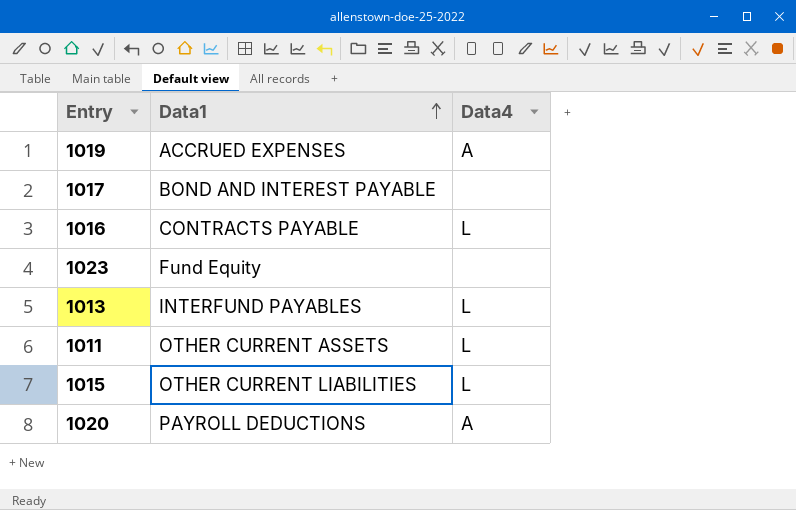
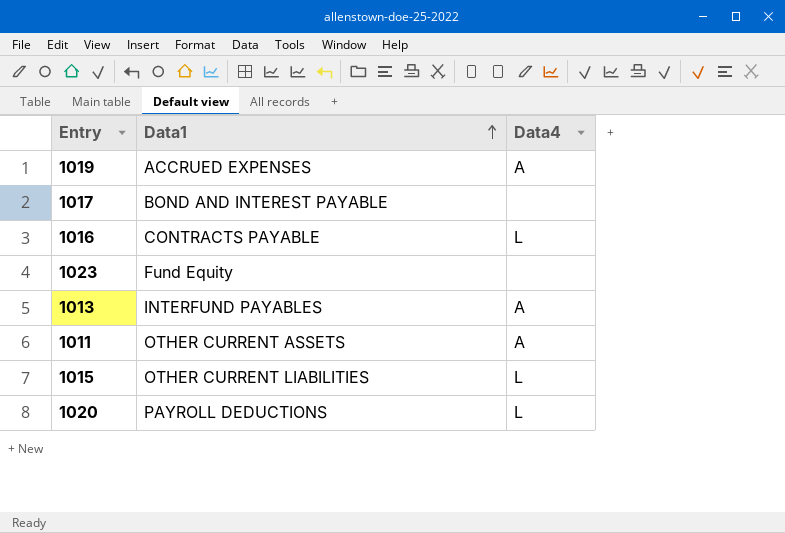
1013 | Data4: L -> A
1011 | Data4: L -> A
1020 | Data4: A -> L

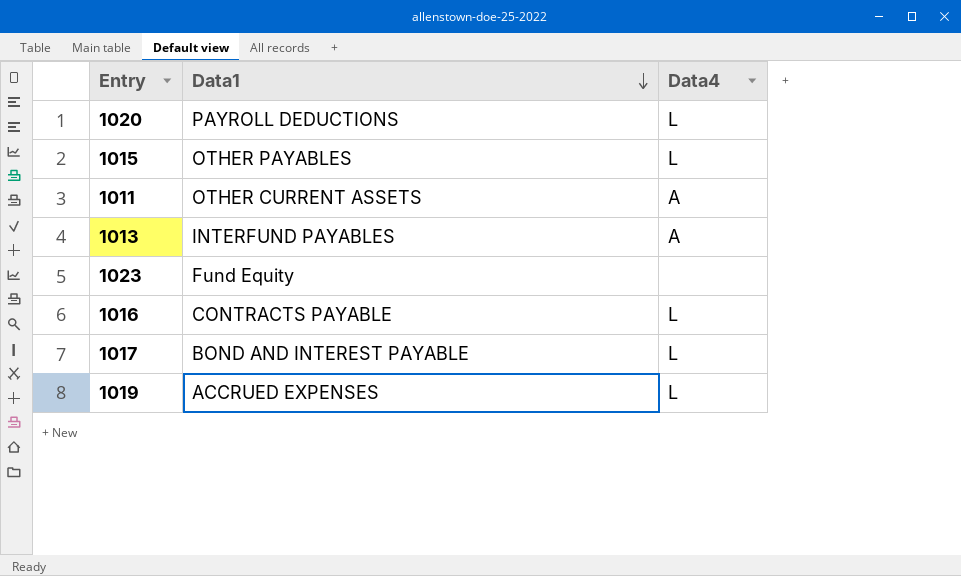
row order: Data1 ascending -> Data1 descending
1015 | Data1: OTHER CURRENT LIABILITIES -> OTHER PAYABLES
1017 | Data4: none -> L
1019 | Data4: A -> L

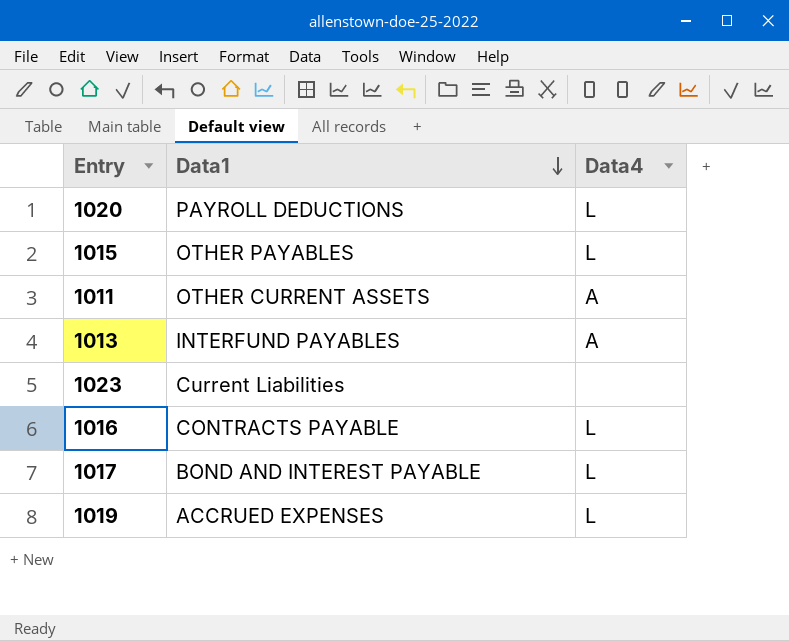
1023 | Data1: Fund Equity -> Current Liabilities

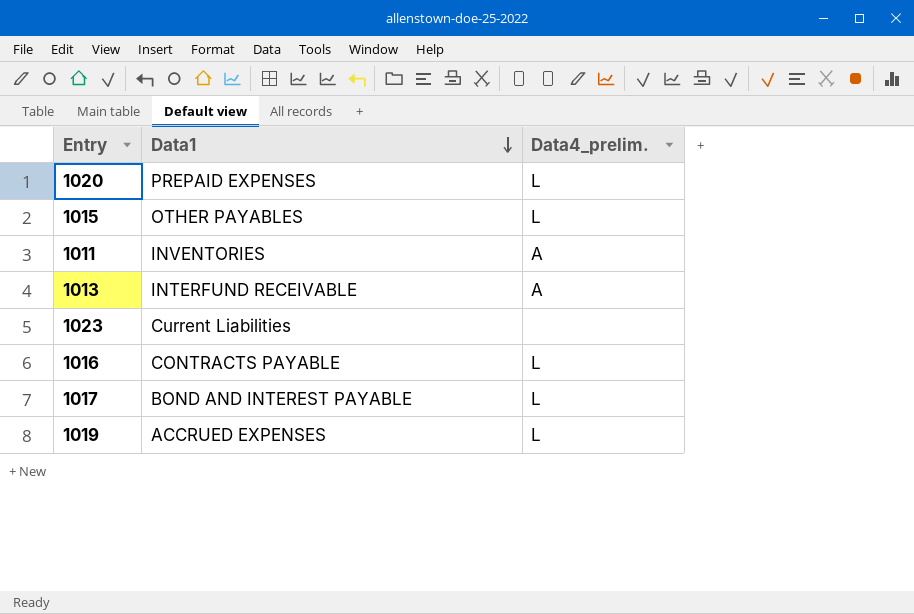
column name: Data4 -> Data4_prelim.
1020 | Data1: PAYROLL DEDUCTIONS -> PREPAID EXPENSES
1011 | Data1: OTHER CURRENT ASSETS -> INVENTORIES
1013 | Data1: INTERFUND PAYABLES -> INTERFUND RECEIVABLE

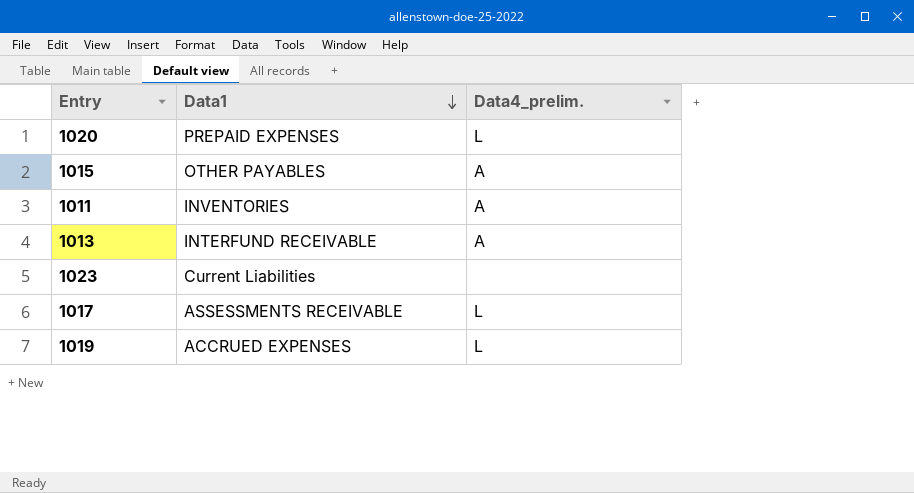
row 1016: CONTRACTS PAYABLE | L -> none
1015 | Data4_prelim.: L -> A
1017 | Data1: BOND AND INTEREST PAYABLE -> ASSESSMENTS RECEIVABLE

